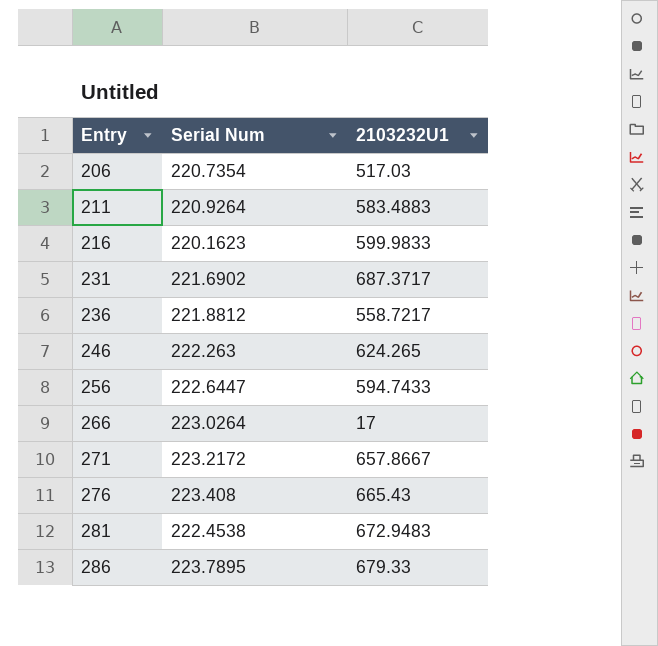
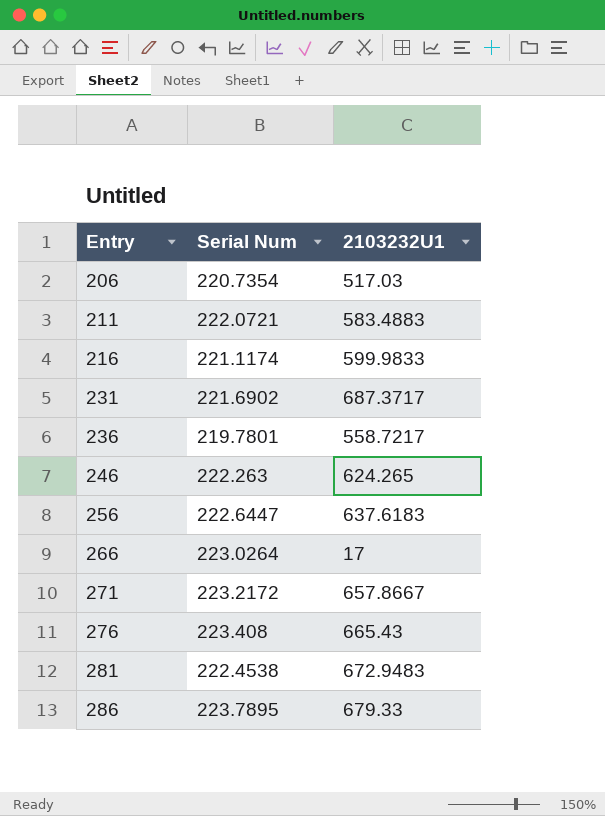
211 | Serial Num: 220.9264 -> 222.0721
216 | Serial Num: 220.1623 -> 221.1174
236 | Serial Num: 221.8812 -> 219.7801
256 | 2103232U1: 594.7433 -> 637.6183

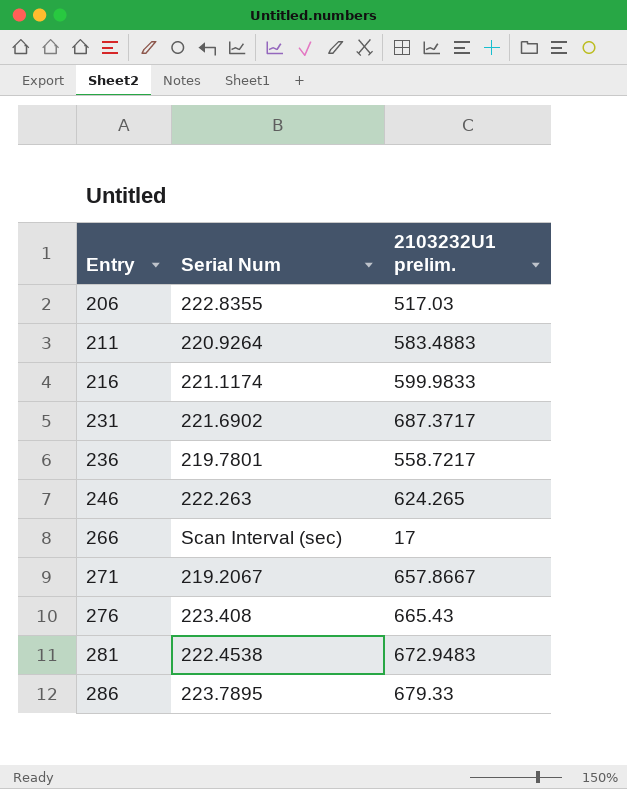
column name: 2103232U1 -> 2103232U1 prelim.
row 256: 222.6447 | 637.6183 -> none
206 | Serial Num: 220.7354 -> 222.8355
211 | Serial Num: 222.0721 -> 220.9264
266 | Serial Num: 223.0264 -> Scan Interval (sec)
271 | Serial Num: 223.2172 -> 219.2067

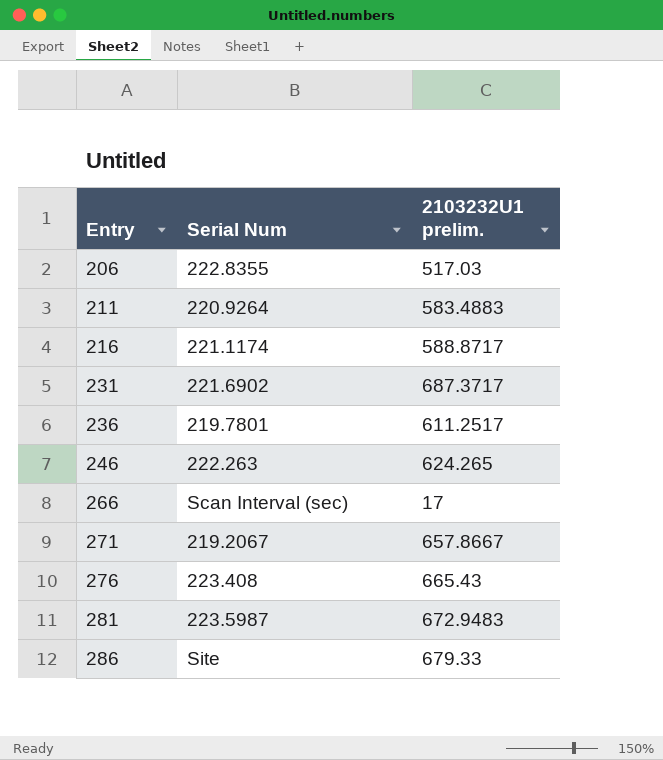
216 | 2103232U1 prelim.: 599.9833 -> 588.8717
236 | 2103232U1 prelim.: 558.7217 -> 611.2517
281 | Serial Num: 222.4538 -> 223.5987
286 | Serial Num: 223.7895 -> Site

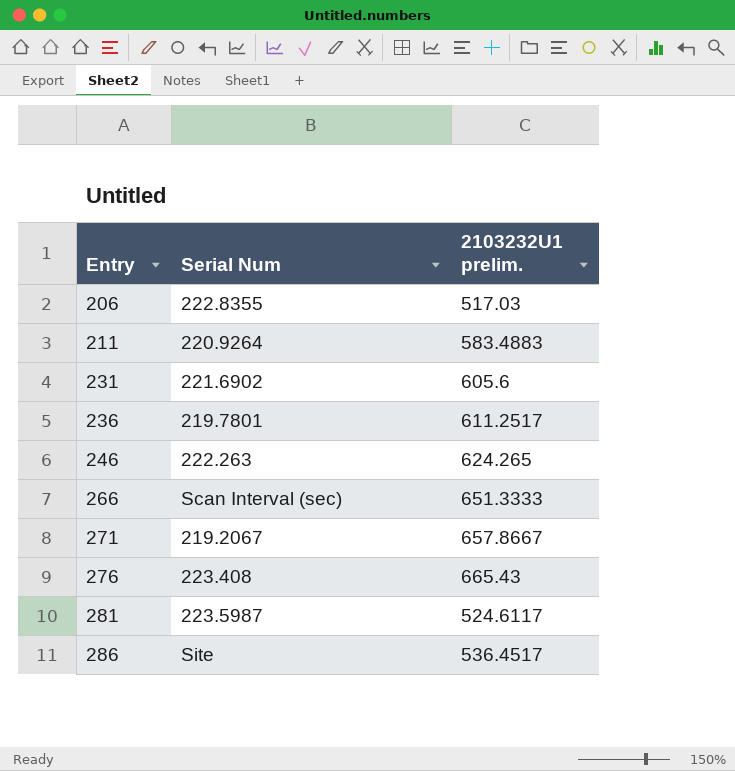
row 216: 221.1174 | 588.8717 -> none
231 | 2103232U1 prelim.: 687.3717 -> 605.6
266 | 2103232U1 prelim.: 17 -> 651.3333
281 | 2103232U1 prelim.: 672.9483 -> 524.6117
286 | 2103232U1 prelim.: 679.33 -> 536.4517

